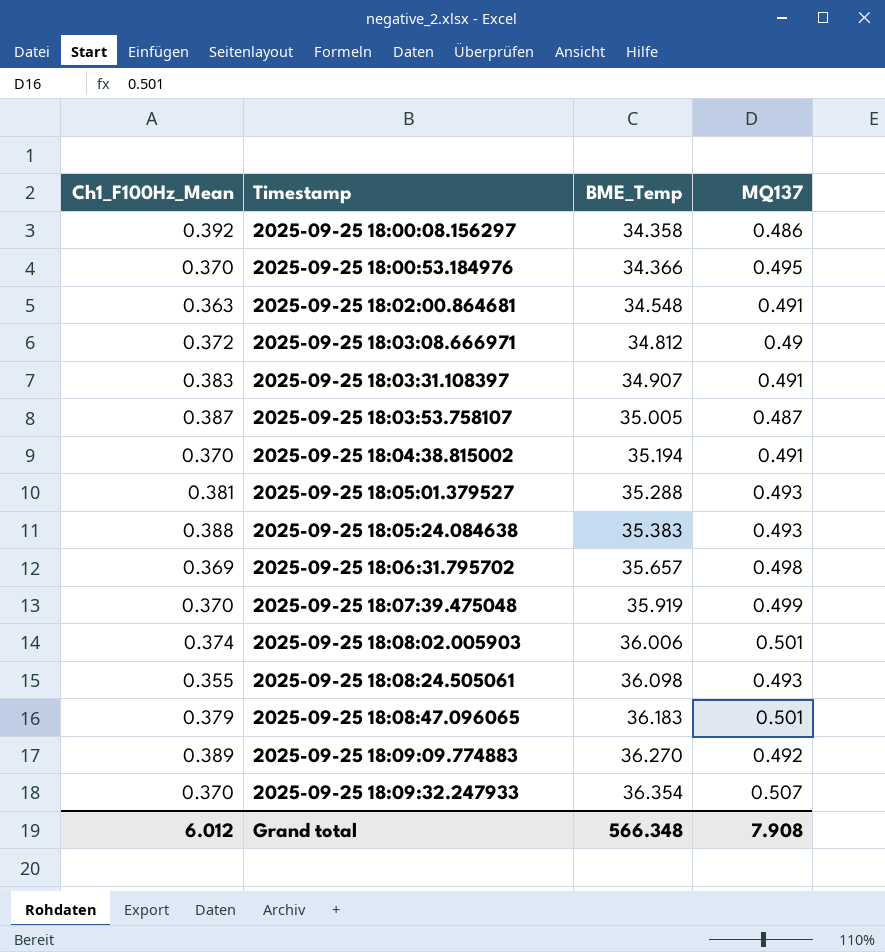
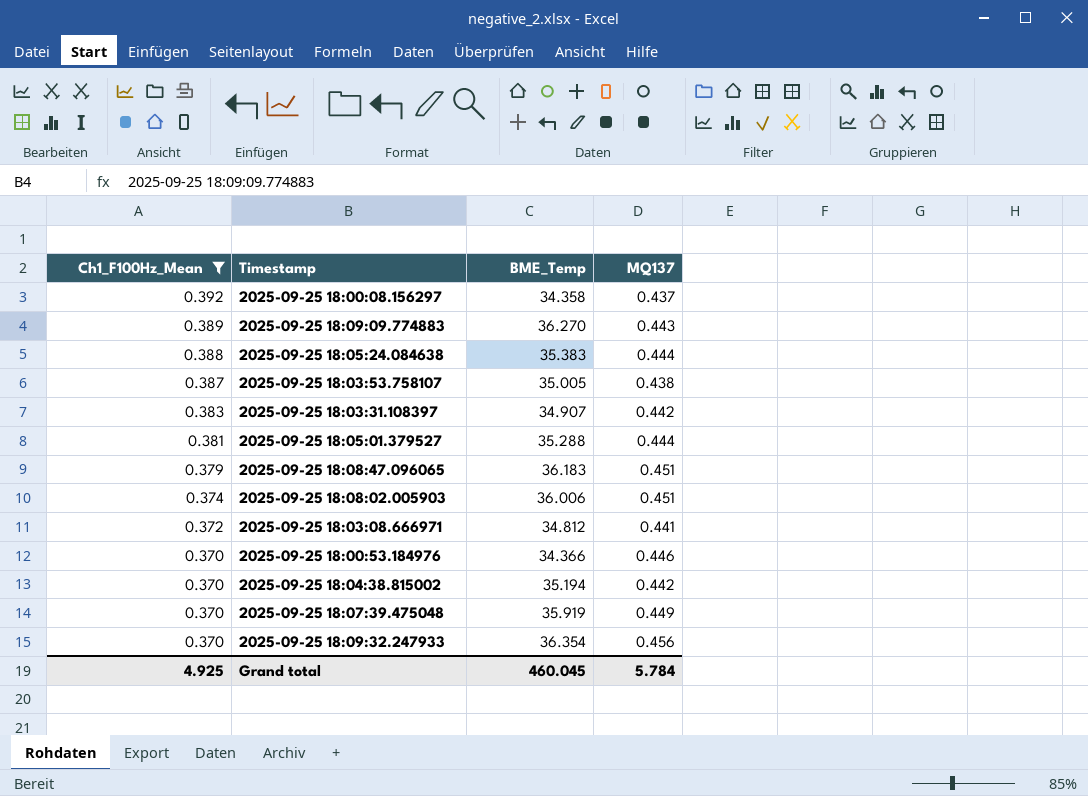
filter: none -> Ch1_F100Hz_Mean >= 0.370
row order: Timestamp ascending -> Ch1_F100Hz_Mean descending
2025-09-25 18:00:08.156297 | MQ137: 0.486 -> 0.437
2025-09-25 18:09:09.774883 | MQ137: 0.492 -> 0.443
2025-09-25 18:05:24.084638 | MQ137: 0.493 -> 0.444
2025-09-25 18:03:53.758107 | MQ137: 0.487 -> 0.438
2025-09-25 18:03:31.108397 | MQ137: 0.491 -> 0.442
2025-09-25 18:05:01.379527 | MQ137: 0.493 -> 0.444
2025-09-25 18:08:47.096065 | MQ137: 0.501 -> 0.451
2025-09-25 18:08:02.005903 | MQ137: 0.501 -> 0.451
2025-09-25 18:03:08.666971 | MQ137: 0.49 -> 0.441
2025-09-25 18:00:53.184976 | MQ137: 0.495 -> 0.446
2025-09-25 18:04:38.815002 | MQ137: 0.491 -> 0.442
2025-09-25 18:07:39.475048 | MQ137: 0.499 -> 0.449
2025-09-25 18:09:32.247933 | MQ137: 0.507 -> 0.456
Grand total | Ch1_F100Hz_Mean: 6.012 -> 4.925
Grand total | BME_Temp: 566.348 -> 460.045
Grand total | MQ137: 7.908 -> 5.784

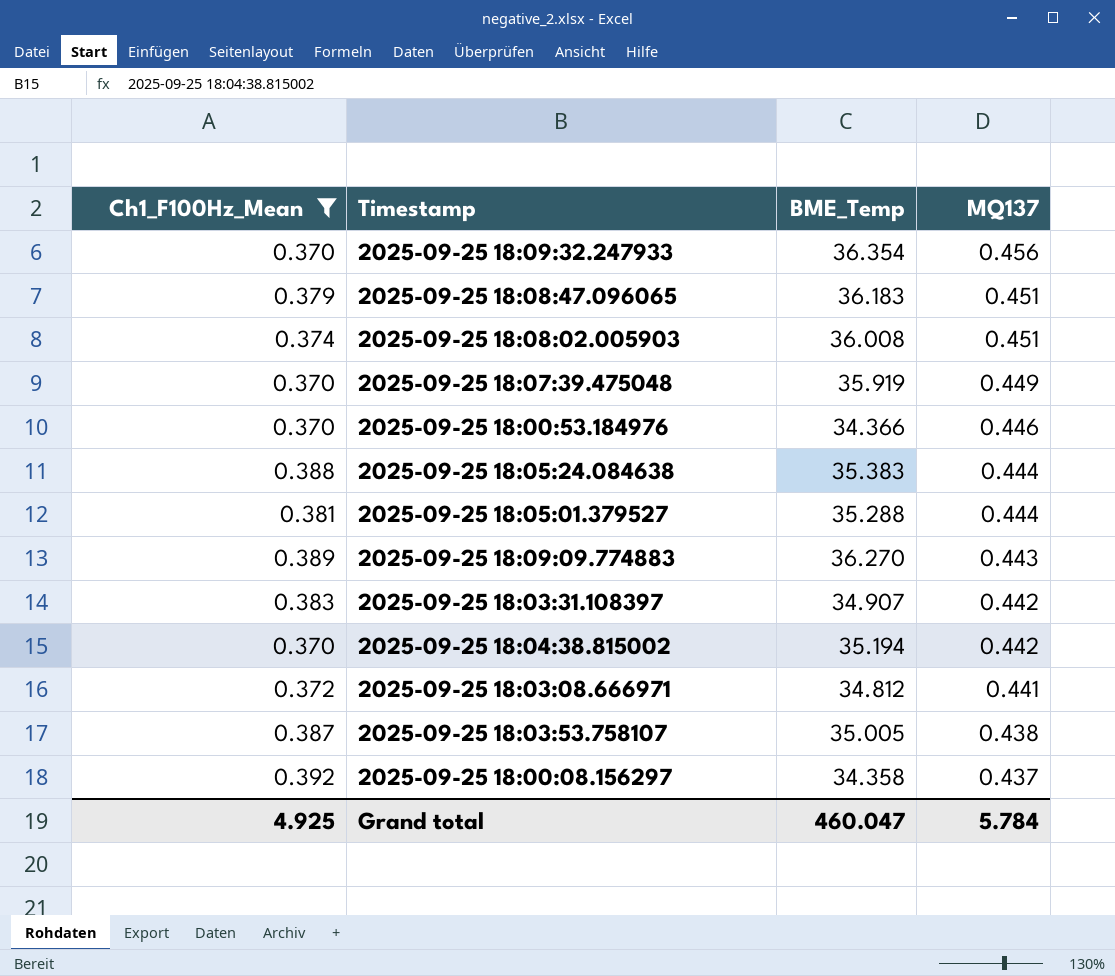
row order: Ch1_F100Hz_Mean descending -> MQ137 descending
2025-09-25 18:08:02.005903 | BME_Temp: 36.006 -> 36.008
Grand total | BME_Temp: 460.045 -> 460.047

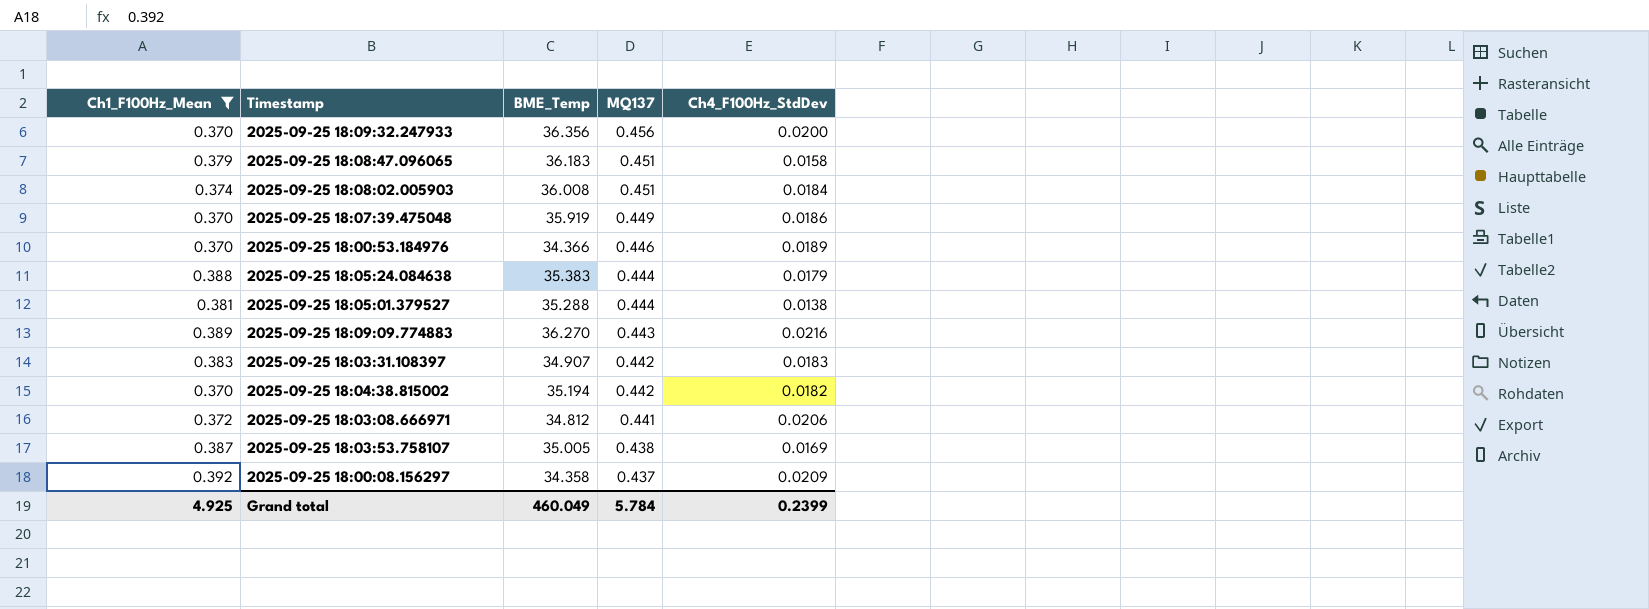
column Ch4_F100Hz_StdDev | position: none -> 5
2025-09-25 18:09:32.247933 | BME_Temp: 36.354 -> 36.356
Grand total | BME_Temp: 460.047 -> 460.049

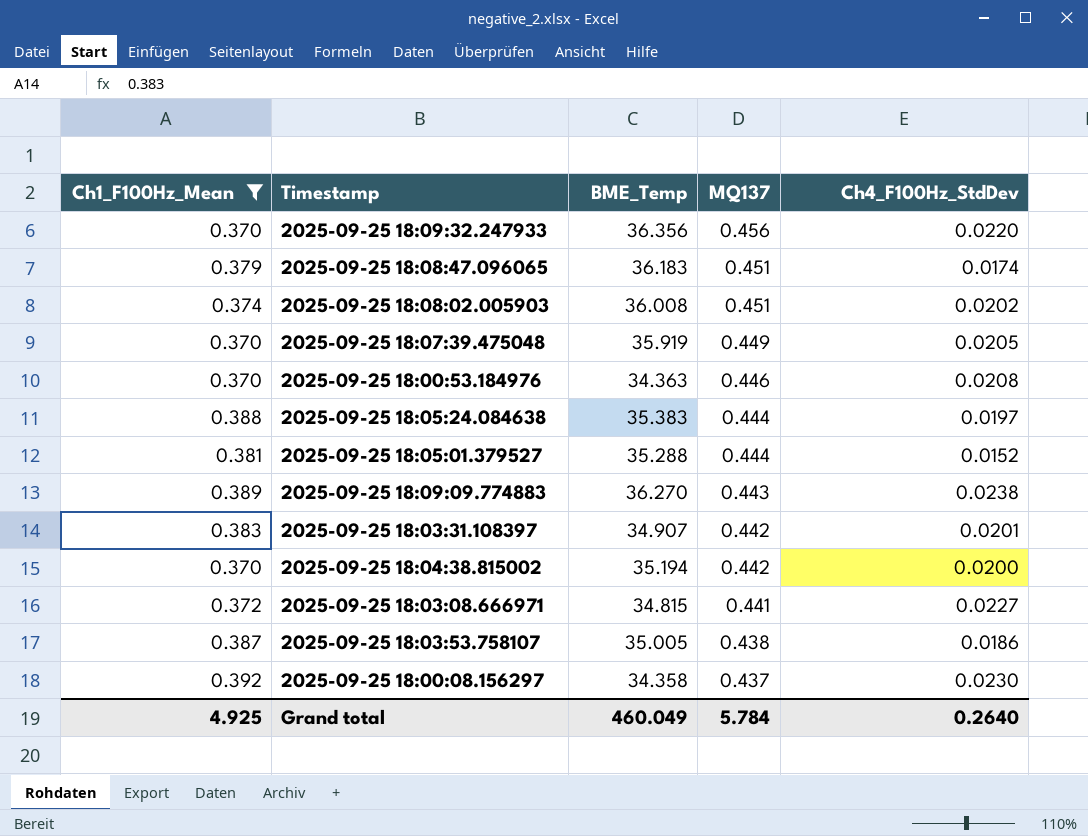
2025-09-25 18:09:32.247933 | Ch4_F100Hz_StdDev: 0.0200 -> 0.0220
2025-09-25 18:08:47.096065 | Ch4_F100Hz_StdDev: 0.0158 -> 0.0174
2025-09-25 18:08:02.005903 | Ch4_F100Hz_StdDev: 0.0184 -> 0.0202
2025-09-25 18:07:39.475048 | Ch4_F100Hz_StdDev: 0.0186 -> 0.0205
2025-09-25 18:00:53.184976 | BME_Temp: 34.366 -> 34.363
2025-09-25 18:00:53.184976 | Ch4_F100Hz_StdDev: 0.0189 -> 0.0208
2025-09-25 18:05:24.084638 | Ch4_F100Hz_StdDev: 0.0179 -> 0.0197
2025-09-25 18:05:01.379527 | Ch4_F100Hz_StdDev: 0.0138 -> 0.0152
2025-09-25 18:09:09.774883 | Ch4_F100Hz_StdDev: 0.0216 -> 0.0238
2025-09-25 18:03:31.108397 | Ch4_F100Hz_StdDev: 0.0183 -> 0.0201
2025-09-25 18:04:38.815002 | Ch4_F100Hz_StdDev: 0.0182 -> 0.0200
2025-09-25 18:03:08.666971 | BME_Temp: 34.812 -> 34.815
2025-09-25 18:03:08.666971 | Ch4_F100Hz_StdDev: 0.0206 -> 0.0227
2025-09-25 18:03:53.758107 | Ch4_F100Hz_StdDev: 0.0169 -> 0.0186
2025-09-25 18:00:08.156297 | Ch4_F100Hz_StdDev: 0.0209 -> 0.0230
Grand total | Ch4_F100Hz_StdDev: 0.2399 -> 0.2640

